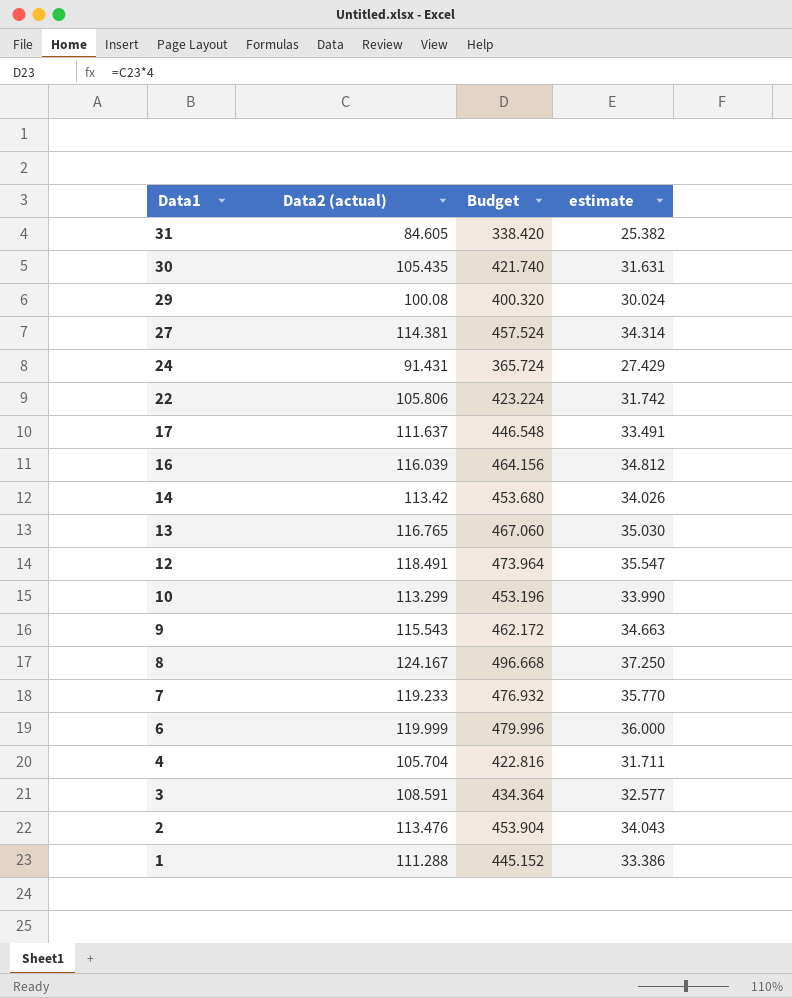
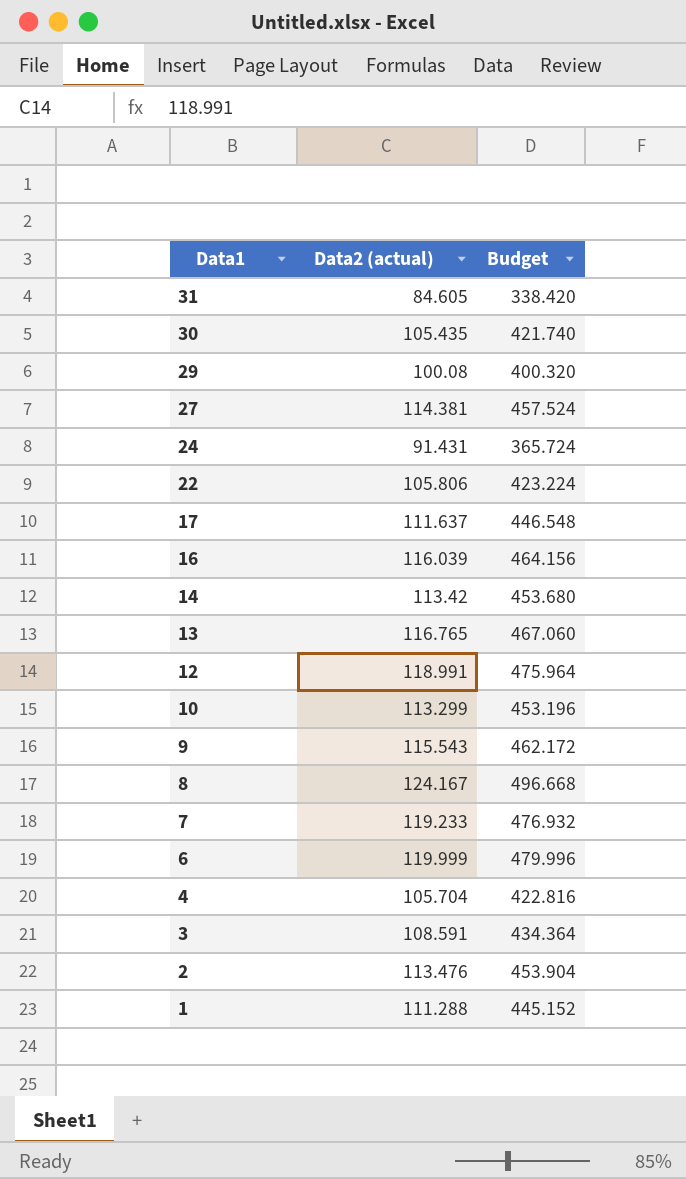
column estimate | formula: [Data2 (actual)] * 0.3 -> none
12 | Data2 (actual): 118.491 -> 118.991
12 | Budget: 473.964 -> 475.964

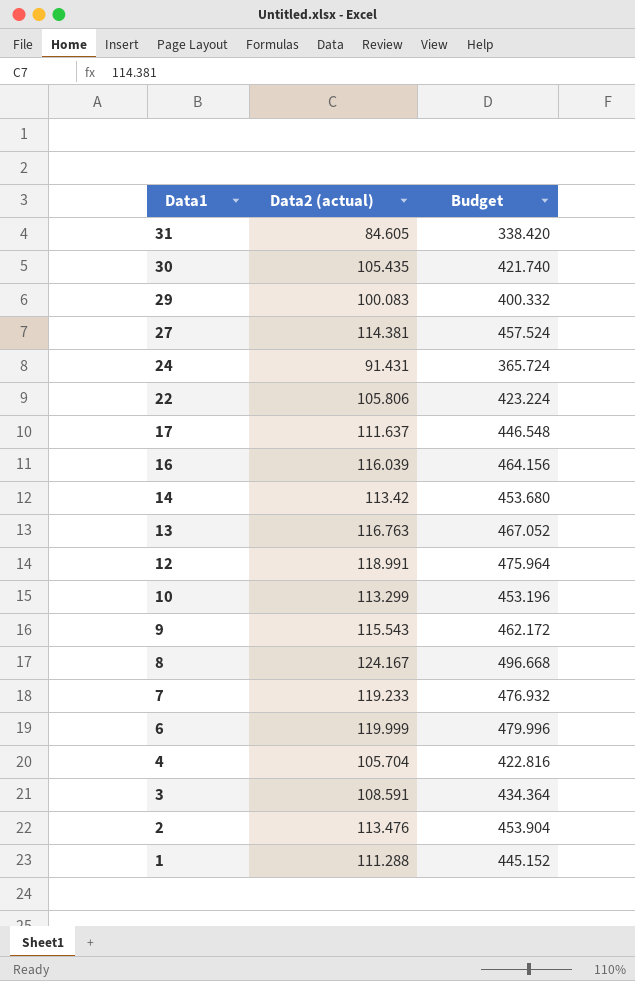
29 | Data2 (actual): 100.08 -> 100.083
29 | Budget: 400.320 -> 400.332
13 | Data2 (actual): 116.765 -> 116.763
13 | Budget: 467.060 -> 467.052

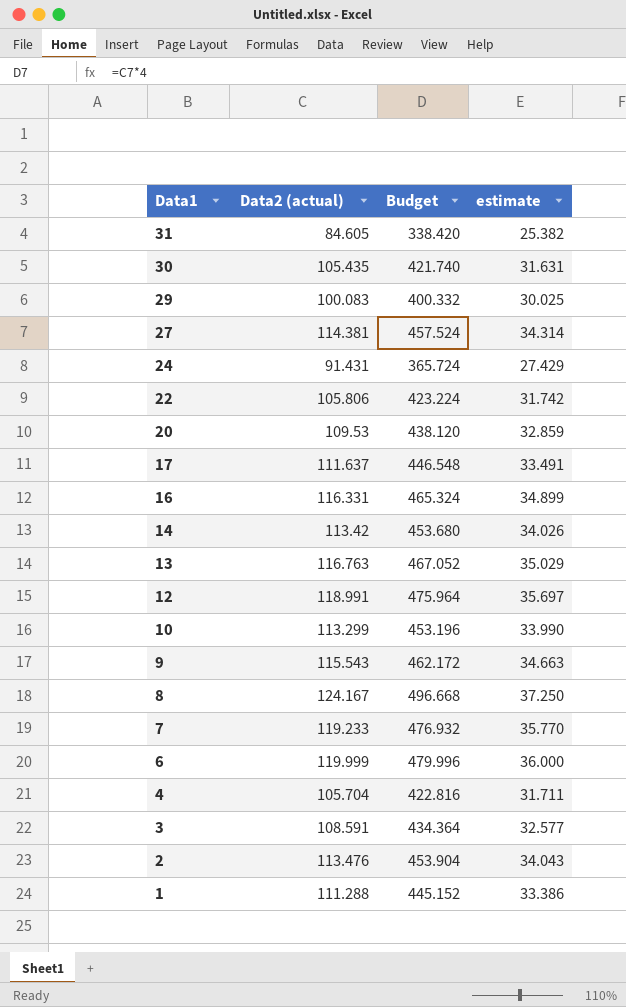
column estimate | formula: none -> [Data2 (actual)] * 0.3
row 20: none -> 109.53 | 438.120 | 32.859
16 | Data2 (actual): 116.039 -> 116.331
16 | Budget: 464.156 -> 465.324

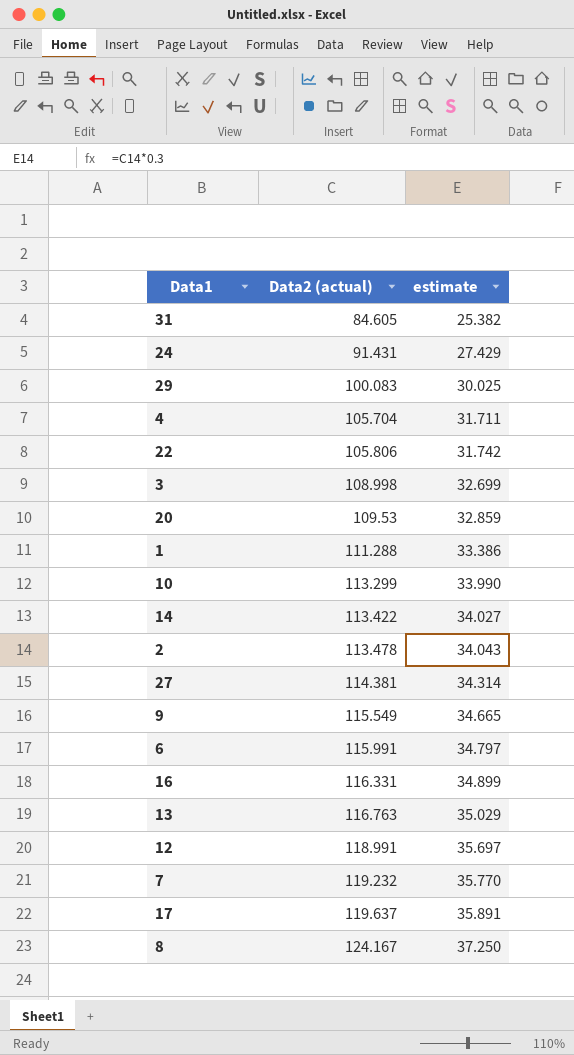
row order: Data1 descending -> Data2 (actual) ascending
column Budget | formula: [Data2 (actual)] * 4 -> none
row 30: 105.435 | 421.740 | 31.631 -> none
3 | Data2 (actual): 108.591 -> 108.998
3 | estimate: 32.577 -> 32.699
14 | Data2 (actual): 113.42 -> 113.422
14 | estimate: 34.026 -> 34.027
2 | Data2 (actual): 113.476 -> 113.478
9 | Data2 (actual): 115.543 -> 115.549
9 | estimate: 34.663 -> 34.665
6 | Data2 (actual): 119.999 -> 115.991
6 | estimate: 36.000 -> 34.797
7 | Data2 (actual): 119.233 -> 119.232
17 | Data2 (actual): 111.637 -> 119.637
17 | estimate: 33.491 -> 35.891

